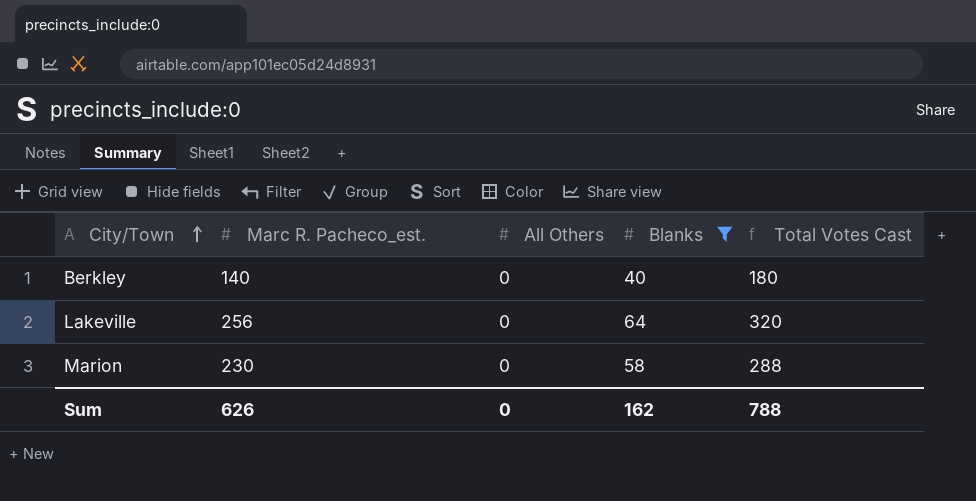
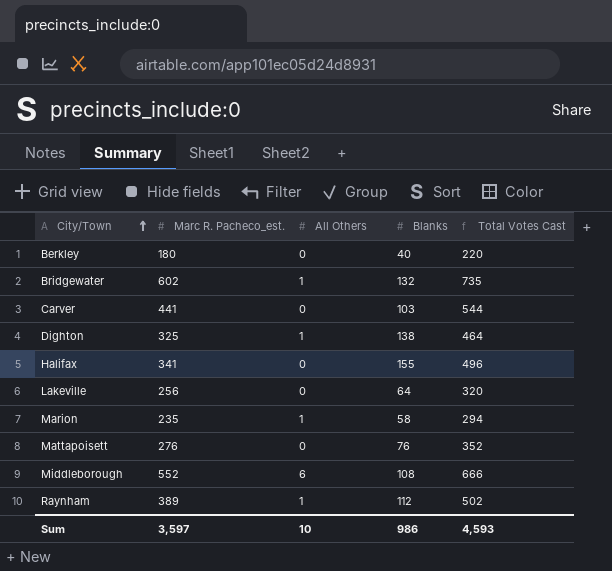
filter: Blanks <= 64 -> none
Berkley | Marc R. Pacheco_est.: 140 -> 180
Berkley | Total Votes Cast: 180 -> 220
Marion | Marc R. Pacheco_est.: 230 -> 235
Marion | All Others: 0 -> 1
Marion | Total Votes Cast: 288 -> 294
Sum | Marc R. Pacheco_est.: 626 -> 3,597
Sum | All Others: 0 -> 10
Sum | Blanks: 162 -> 986
Sum | Total Votes Cast: 788 -> 4,593

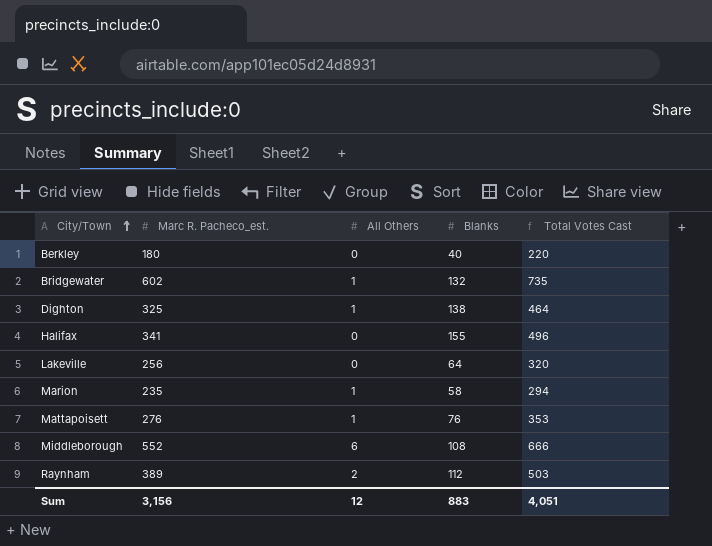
row Carver: 441 | 0 | 103 | 544 -> none
Mattapoisett | All Others: 0 -> 1
Mattapoisett | Total Votes Cast: 352 -> 353
Raynham | All Others: 1 -> 2
Raynham | Total Votes Cast: 502 -> 503
Sum | Marc R. Pacheco_est.: 3,597 -> 3,156
Sum | All Others: 10 -> 12
Sum | Blanks: 986 -> 883
Sum | Total Votes Cast: 4,593 -> 4,051

